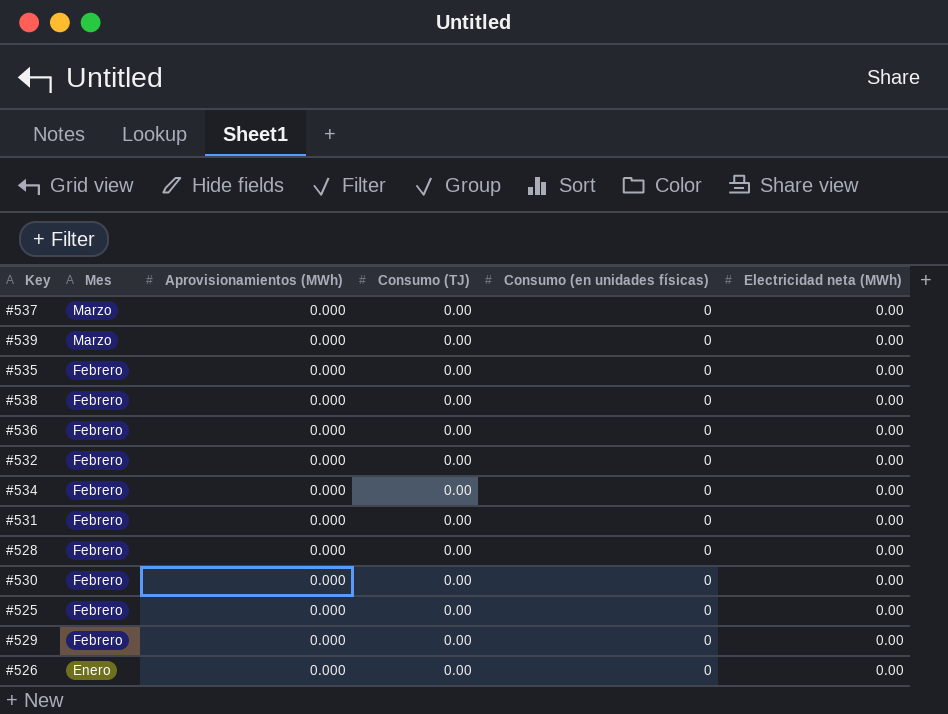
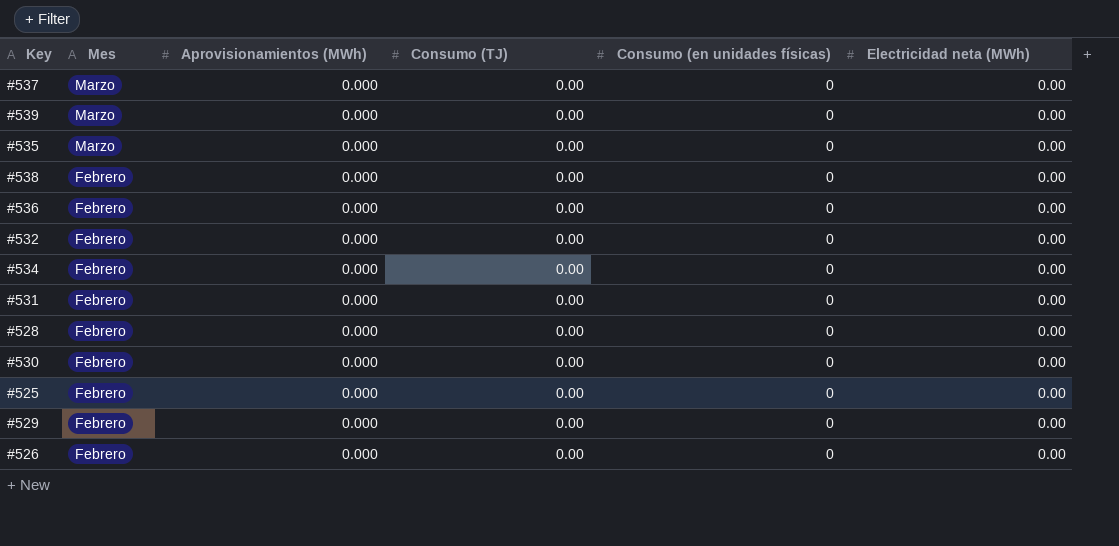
#535 | Mes: Febrero -> Marzo
#526 | Mes: Enero -> Febrero

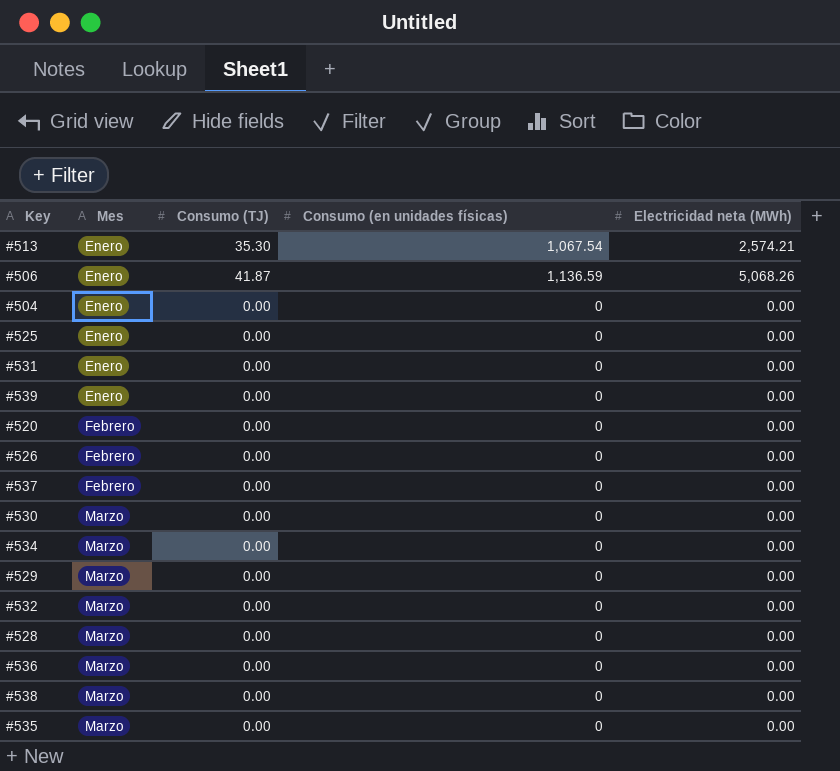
row order: Mes descending -> Mes ascending
column Aprovisionamientos (MWh) | position: 3 -> none
row #513: none -> Enero | 35.30 | 1,067.54 | 2,574.21
row #506: none -> Enero | 41.87 | 1,136.59 | 5,068.26
row #504: none -> Enero | 0.00 | 0 | 0.00
#525 | Mes: Febrero -> Enero
#531 | Mes: Febrero -> Enero
#539 | Mes: Marzo -> Enero
row #520: none -> Febrero | 0.00 | 0 | 0.00
#537 | Mes: Marzo -> Febrero
#530 | Mes: Febrero -> Marzo
#534 | Mes: Febrero -> Marzo
#529 | Mes: Febrero -> Marzo
#532 | Mes: Febrero -> Marzo
#528 | Mes: Febrero -> Marzo
#536 | Mes: Febrero -> Marzo
#538 | Mes: Febrero -> Marzo

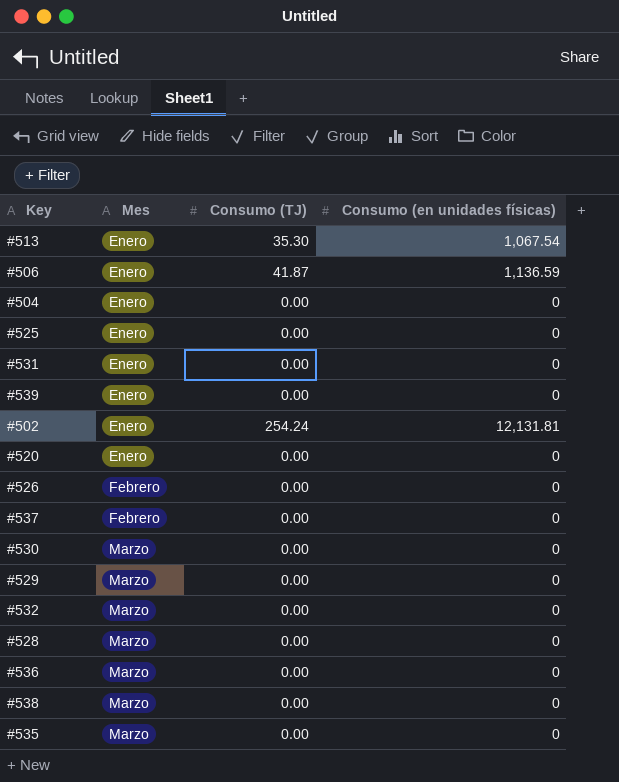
column Electricidad neta (MWh) | position: 5 -> none
row #534: Marzo | 0.00 | 0 | 0.00 -> none
row #502: none -> Enero | 254.24 | 12,131.81
#520 | Mes: Febrero -> Enero

